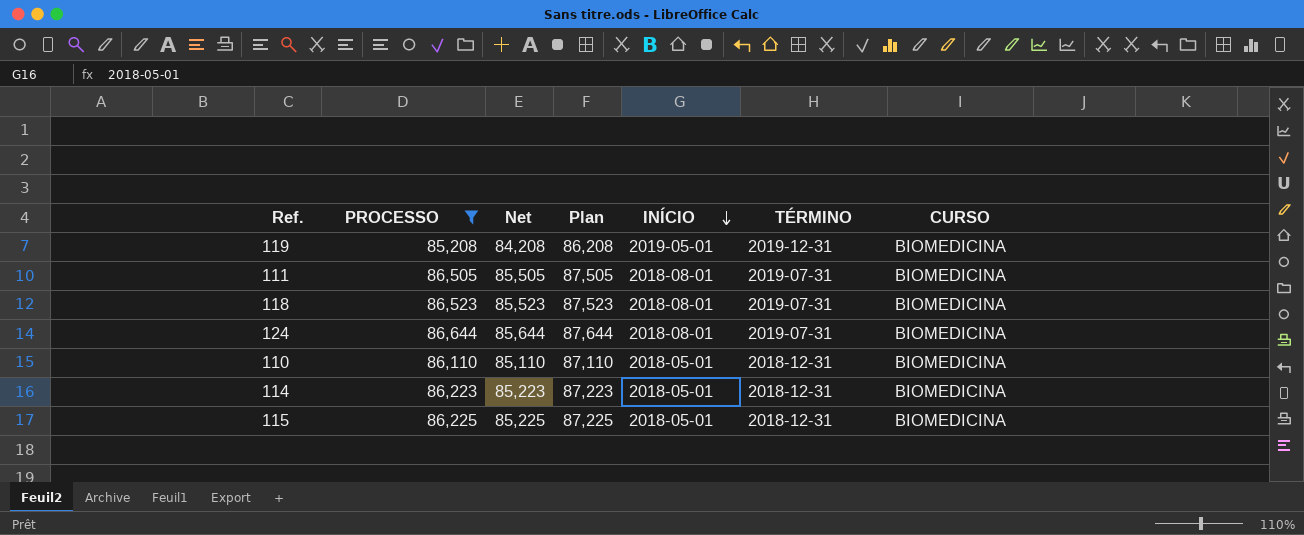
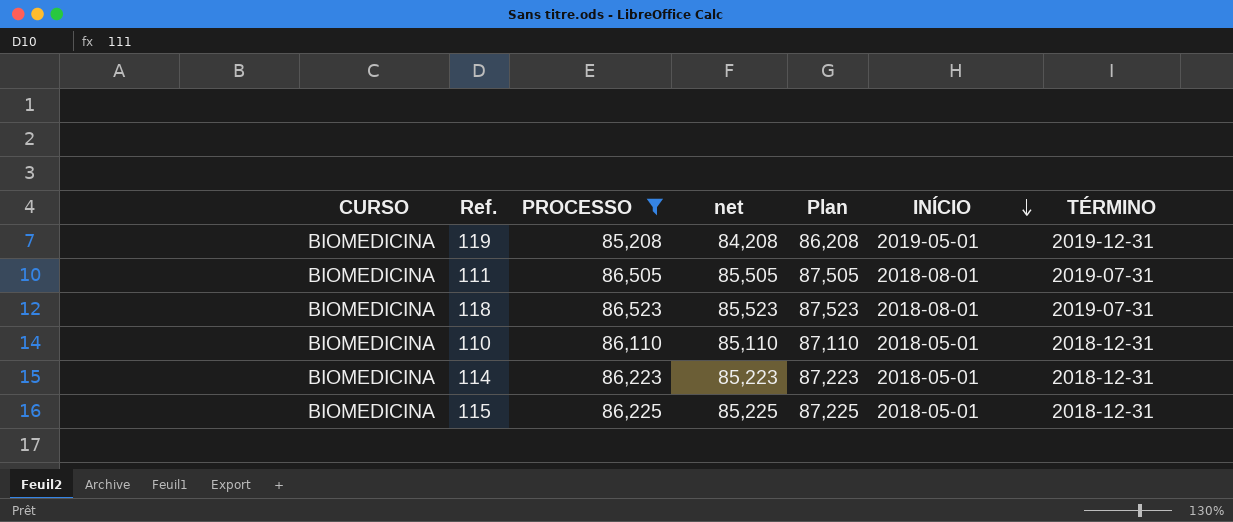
column CURSO | position: 7 -> 1
column name: Net -> net
row 124: 86,644 | 85,644 | 87,644 | 2018-08-01 | 2019-07-31 | BIOMEDICINA -> none

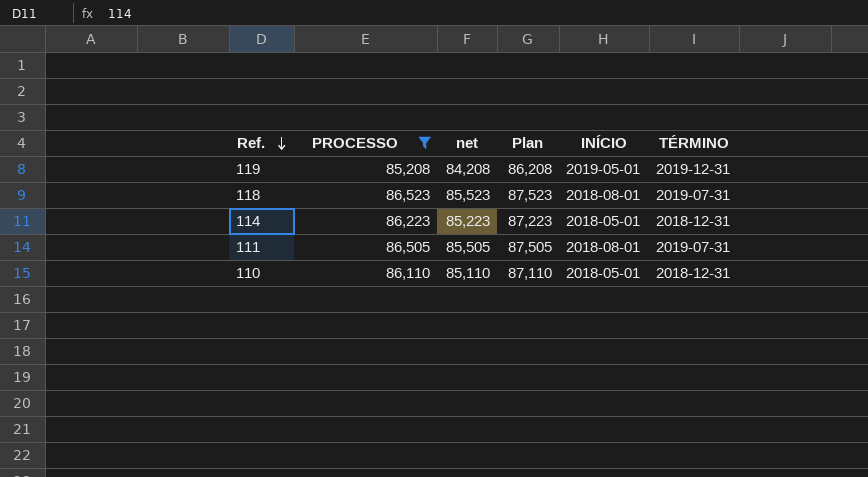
row order: INÍCIO descending -> Ref. descending
column CURSO | position: 1 -> none
row 115: BIOMEDICINA | 86,225 | 85,225 | 87,225 | 2018-05-01 | 2018-12-31 -> none

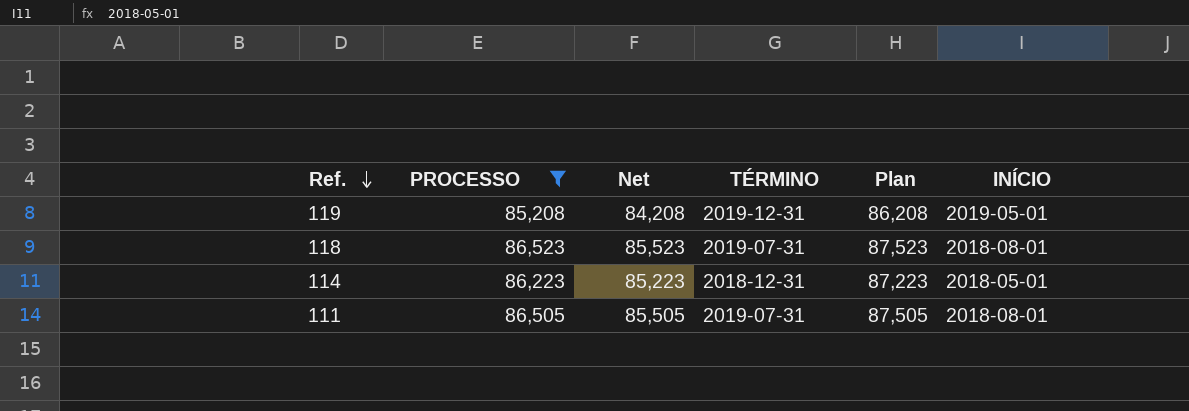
column name: net -> Net
column TÉRMINO | position: 6 -> 4
row 110: 86,110 | 85,110 | 87,110 | 2018-05-01 | 2018-12-31 -> none

